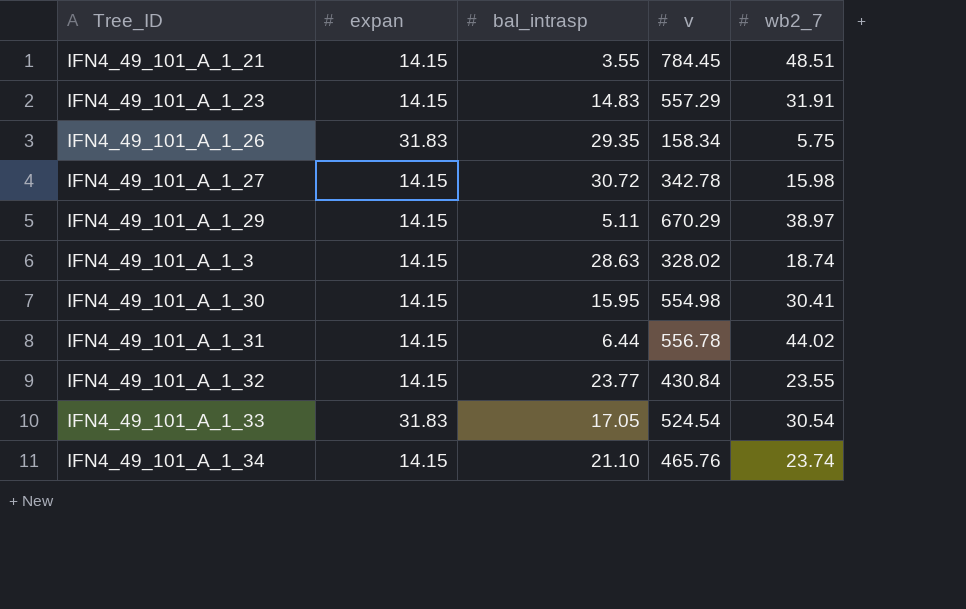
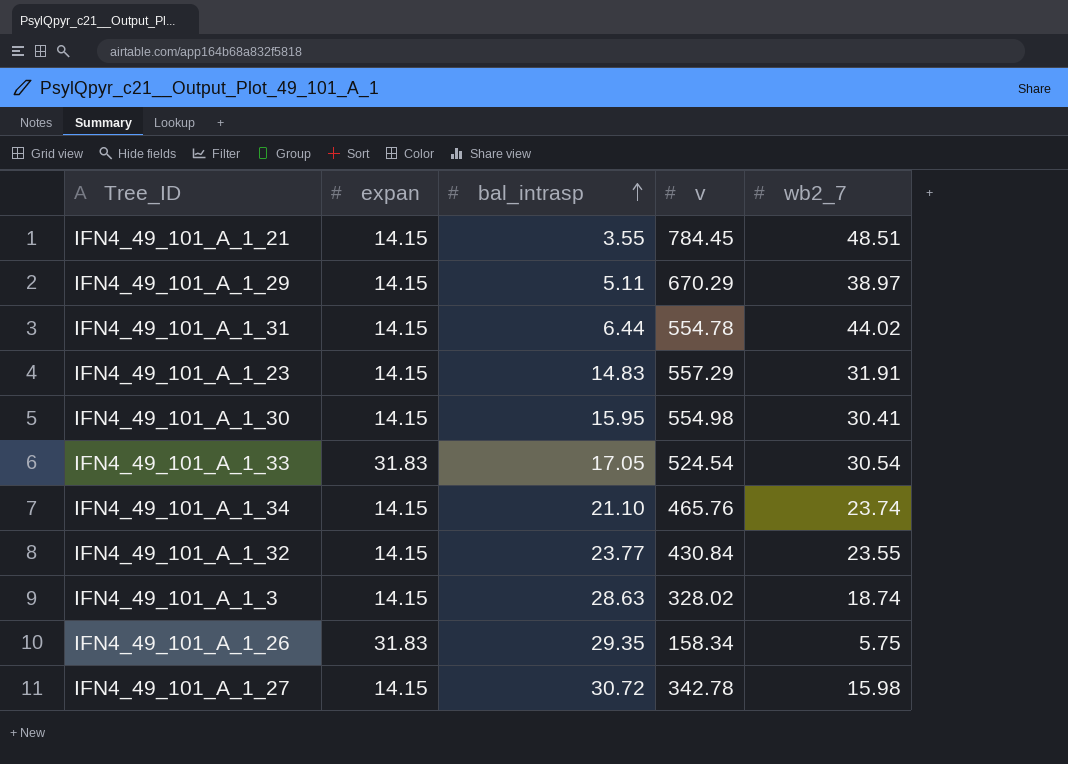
row order: none -> bal_intrasp ascending
IFN4_49_101_A_1_31 | v: 556.78 -> 554.78

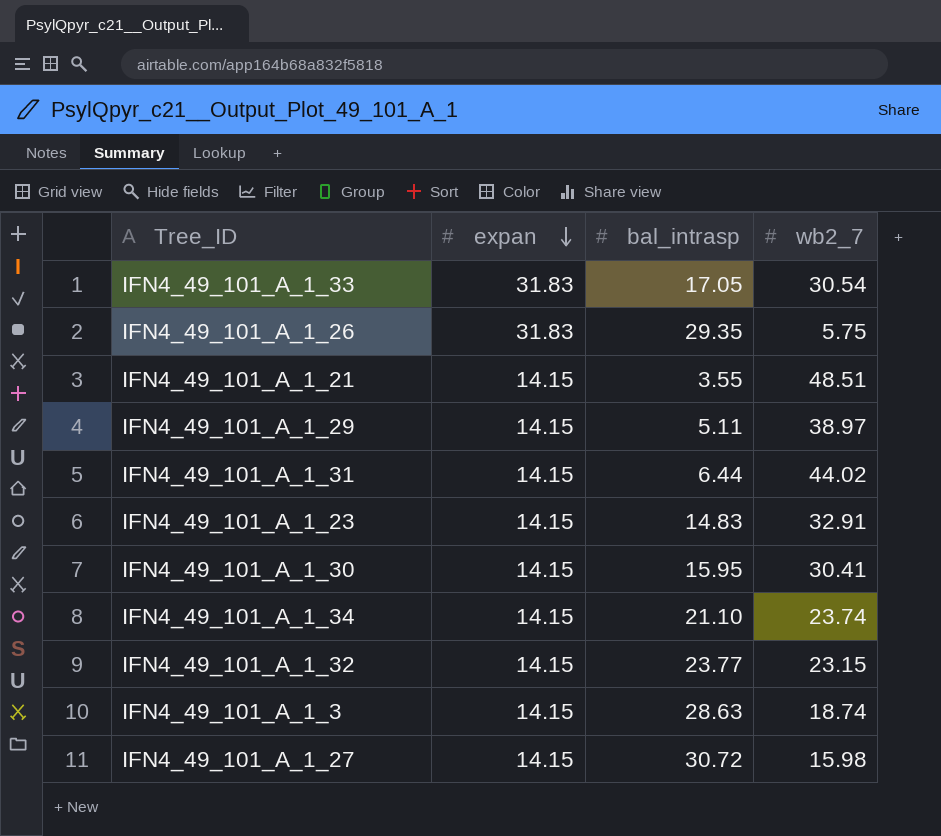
row order: bal_intrasp ascending -> expan descending
column v | position: 4 -> none
IFN4_49_101_A_1_23 | wb2_7: 31.91 -> 32.91
IFN4_49_101_A_1_32 | wb2_7: 23.55 -> 23.15

